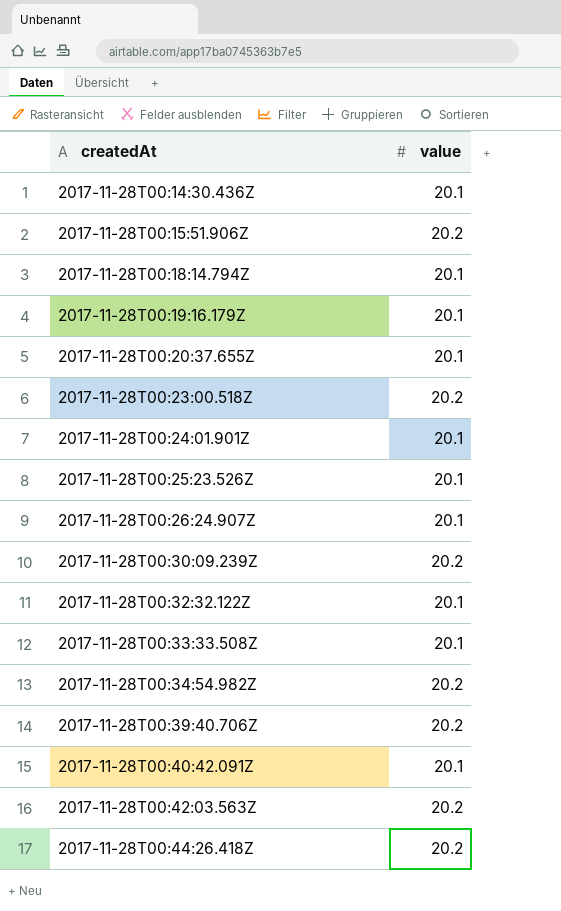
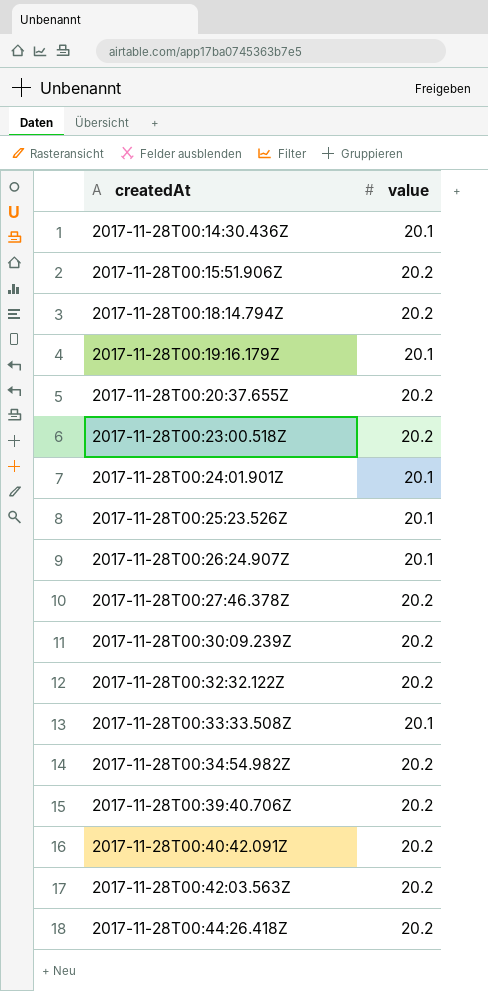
2017-11-28T00:18:14.794Z | value: 20.1 -> 20.2
2017-11-28T00:20:37.655Z | value: 20.1 -> 20.2
row 2017-11-28T00:27:46.378Z: none -> 20.2
2017-11-28T00:32:32.122Z | value: 20.1 -> 20.2
2017-11-28T00:40:42.091Z | value: 20.1 -> 20.2

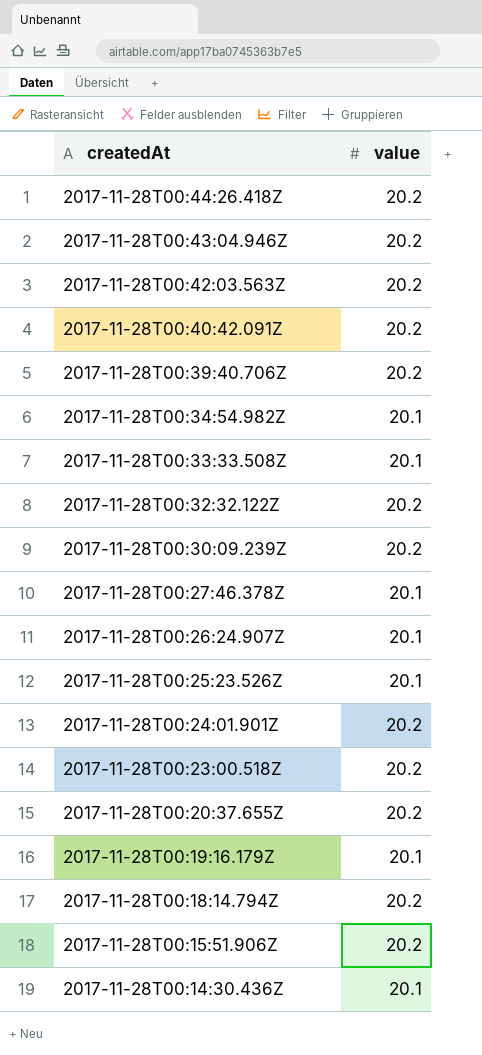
row order: createdAt ascending -> createdAt descending
row 2017-11-28T00:43:04.946Z: none -> 20.2
2017-11-28T00:34:54.982Z | value: 20.2 -> 20.1
2017-11-28T00:27:46.378Z | value: 20.2 -> 20.1
2017-11-28T00:24:01.901Z | value: 20.1 -> 20.2

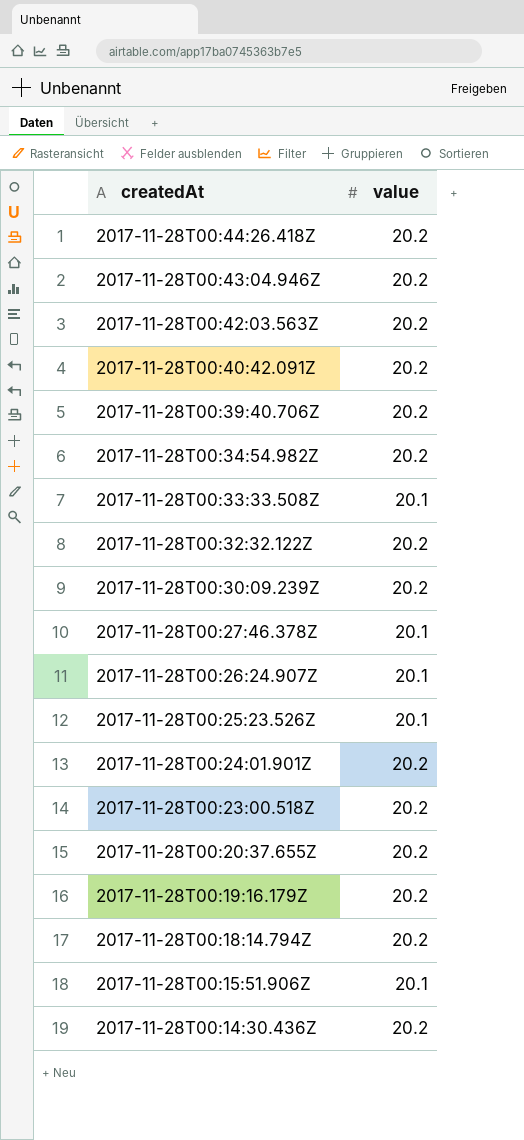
2017-11-28T00:34:54.982Z | value: 20.1 -> 20.2
2017-11-28T00:19:16.179Z | value: 20.1 -> 20.2
2017-11-28T00:15:51.906Z | value: 20.2 -> 20.1
2017-11-28T00:14:30.436Z | value: 20.1 -> 20.2

